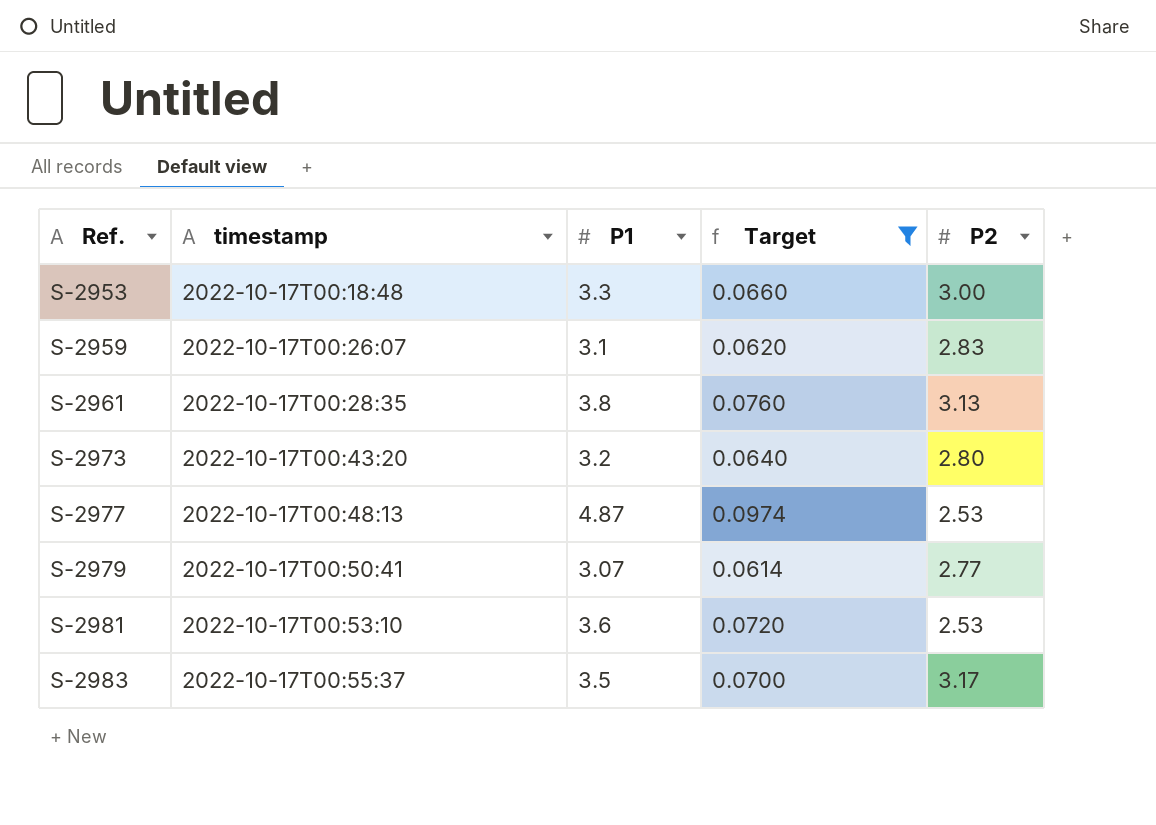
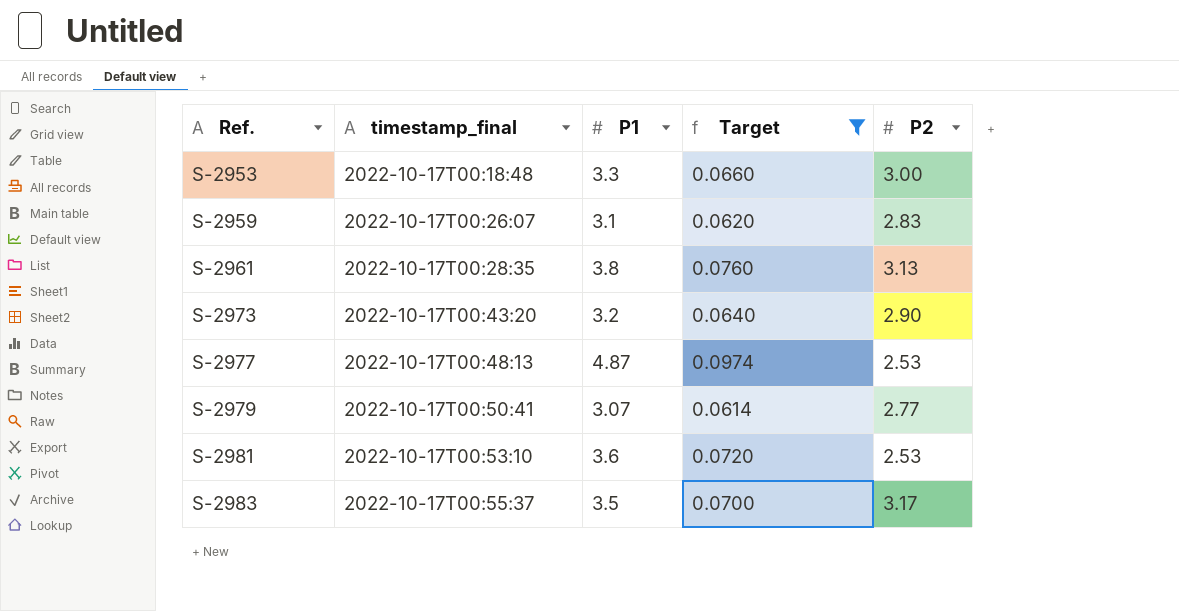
column name: timestamp -> timestamp_final
S-2973 | P2: 2.80 -> 2.90

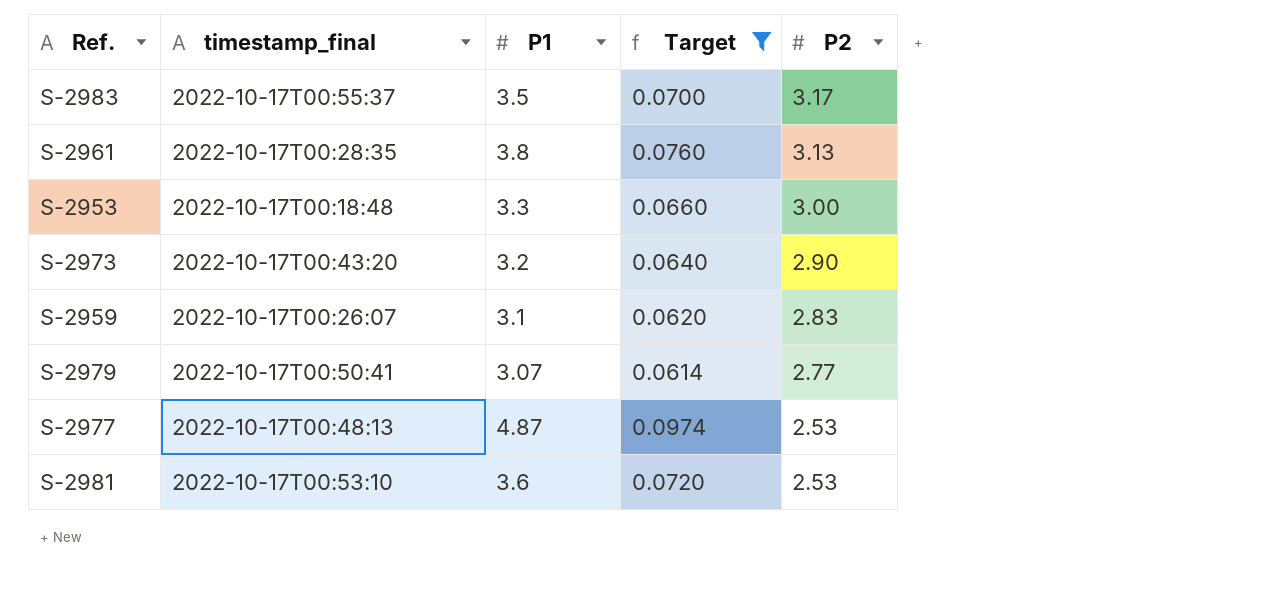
row order: Ref. ascending -> P2 descending

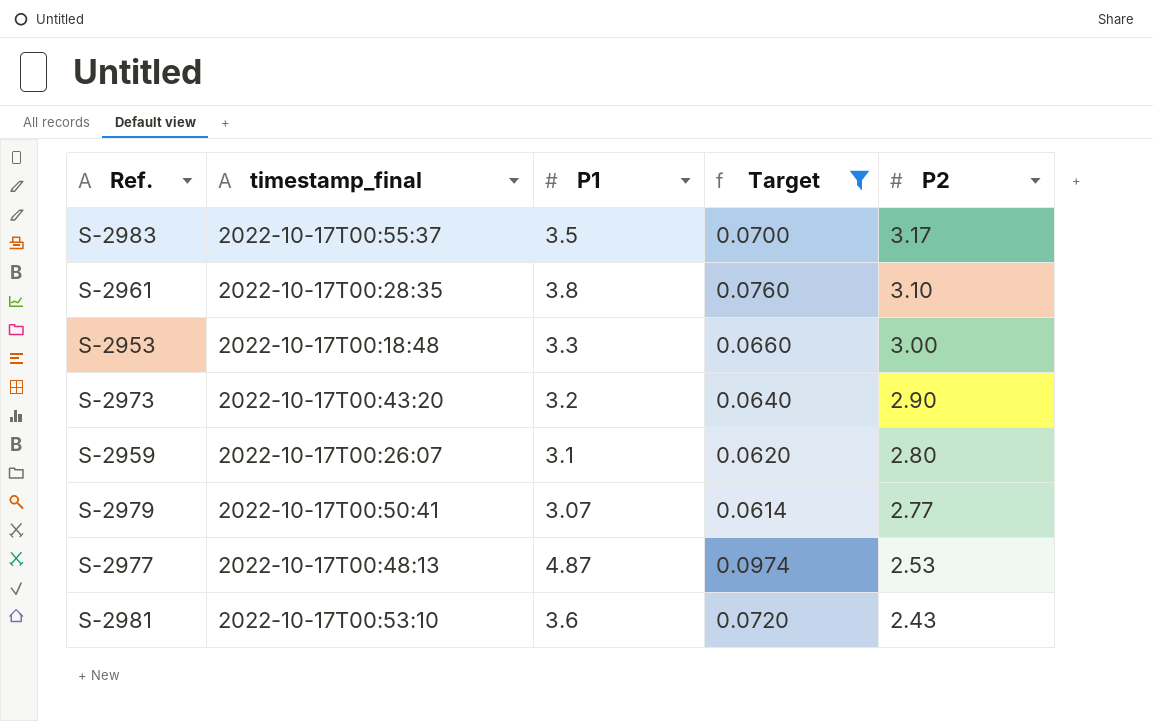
S-2961 | P2: 3.13 -> 3.10
S-2959 | P2: 2.83 -> 2.80
S-2981 | P2: 2.53 -> 2.43

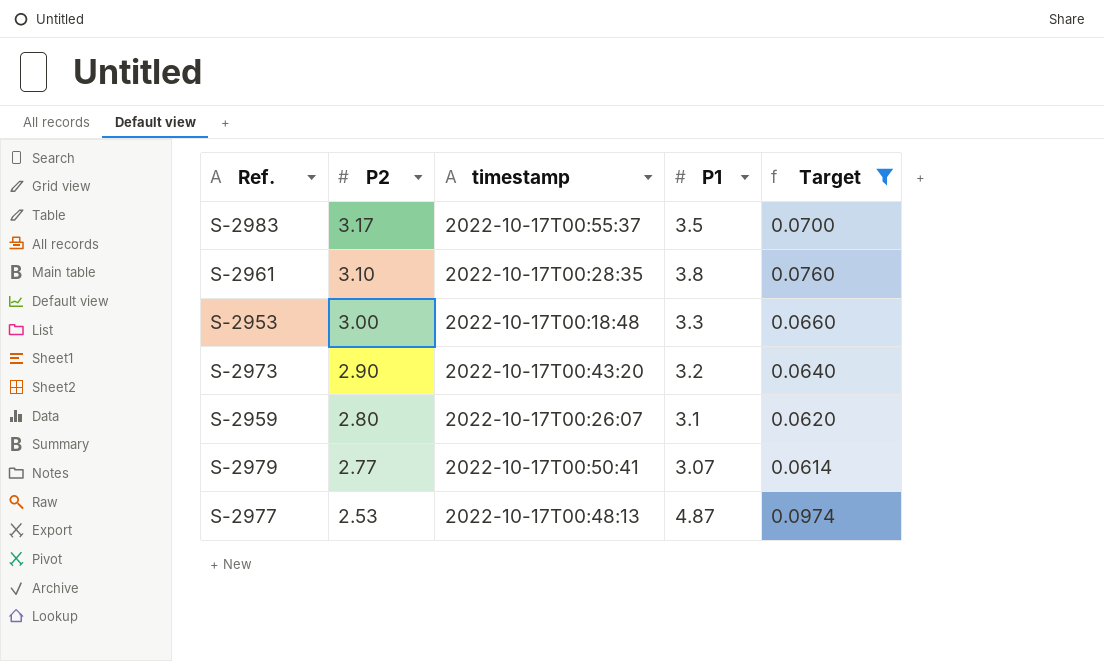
column P2 | position: 5 -> 2
column name: timestamp_final -> timestamp
row S-2981: 2022-10-17T00:53:10 | 3.6 | 0.0720 | 2.43 -> none

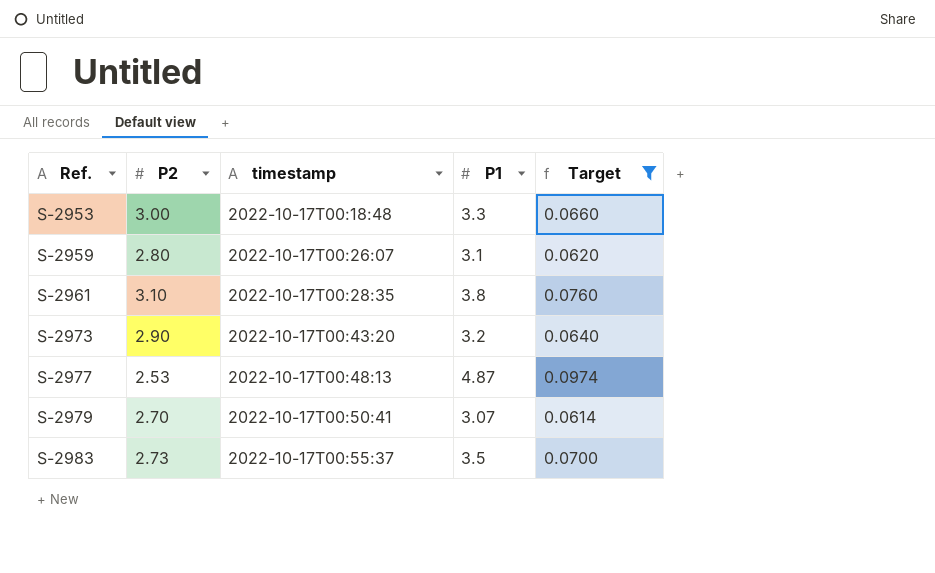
row order: P2 descending -> Ref. ascending
S-2979 | P2: 2.77 -> 2.70
S-2983 | P2: 3.17 -> 2.73

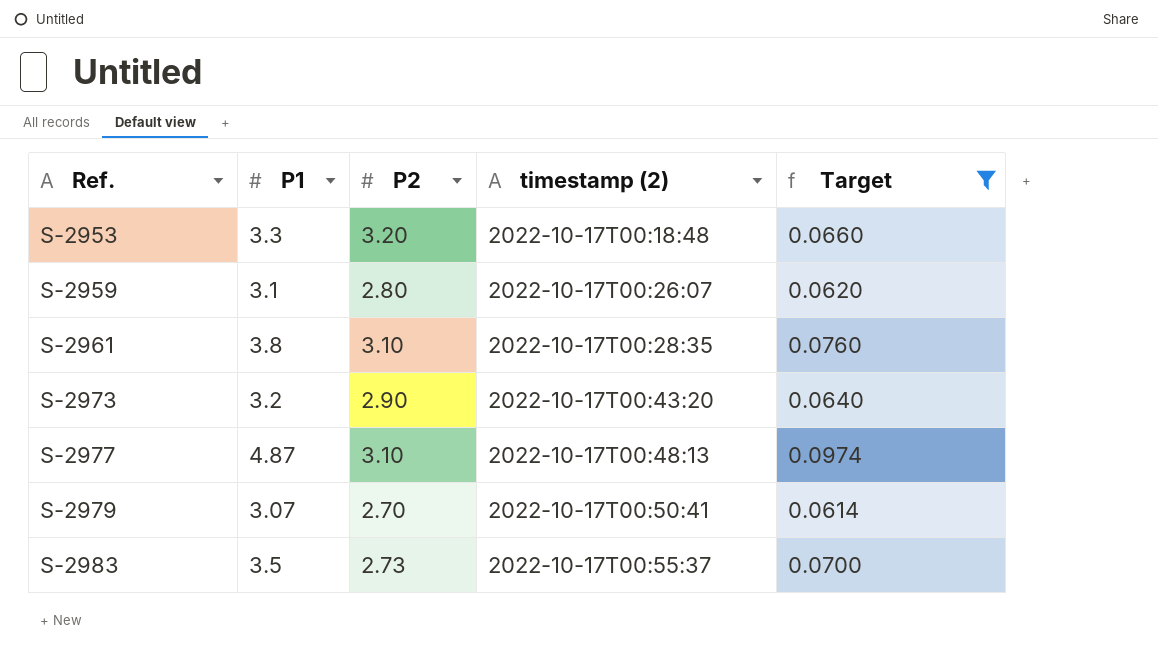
column P1 | position: 4 -> 2
column name: timestamp -> timestamp (2)
S-2953 | P2: 3.00 -> 3.20
S-2977 | P2: 2.53 -> 3.10

